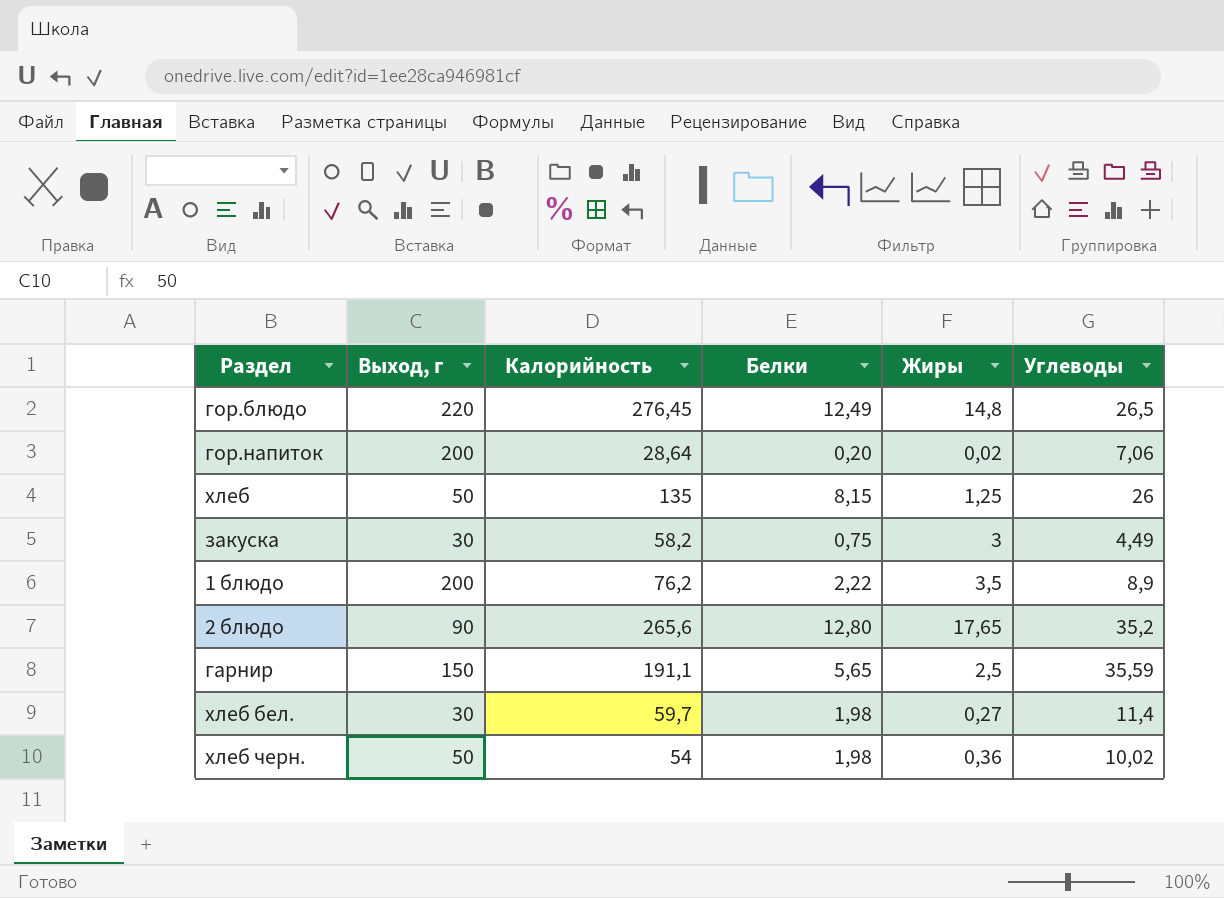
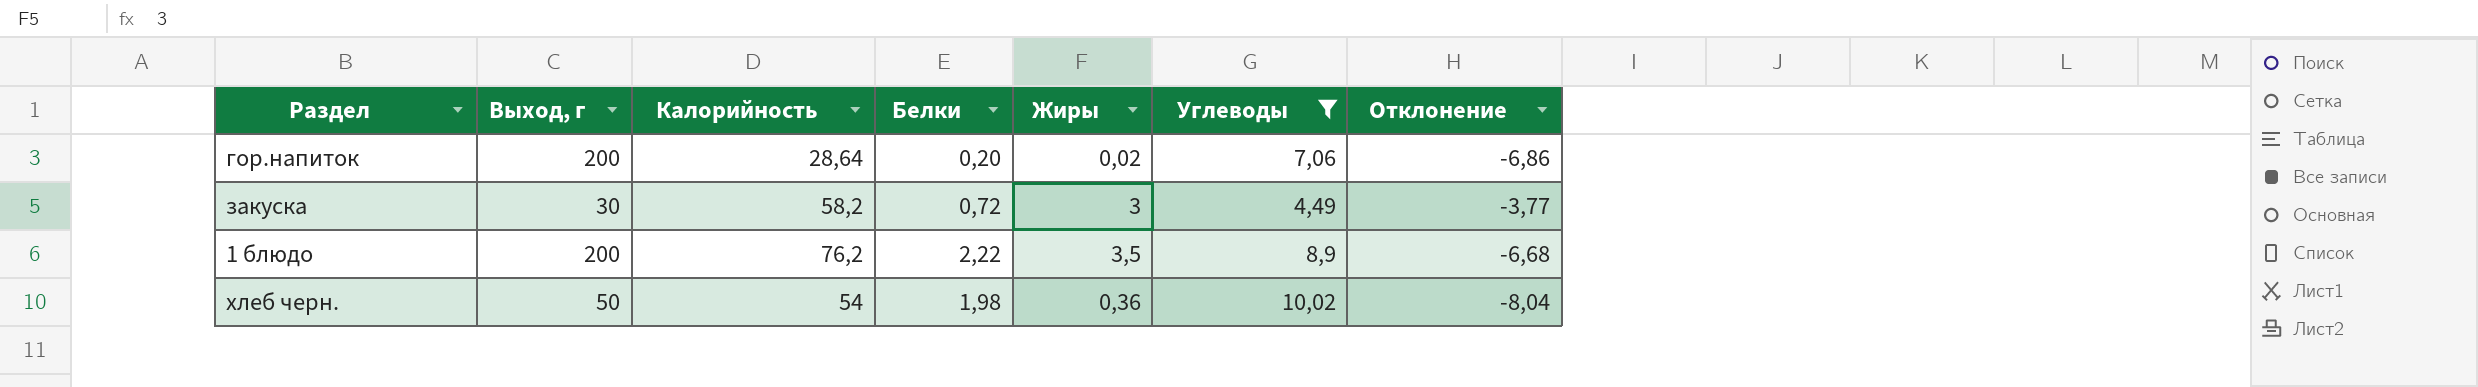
filter: none -> Углеводы <= 10,02
column Отклонение | formula: none -> [Белки] - [Углеводы]
закуска | Белки: 0,75 -> 0,72

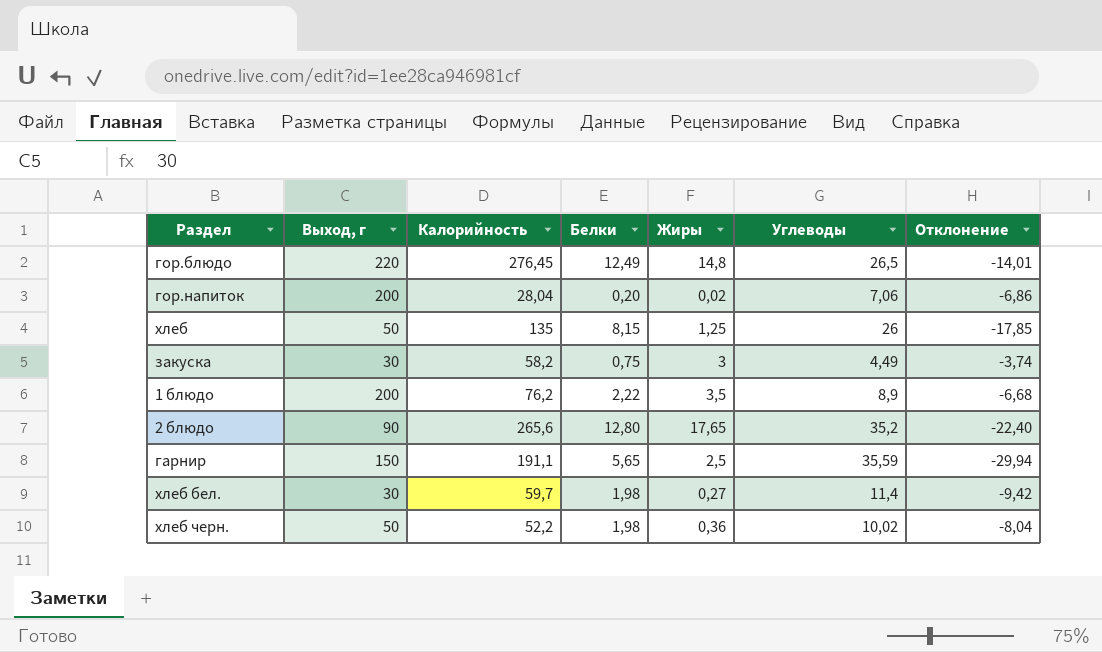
filter: Углеводы <= 10,02 -> none
гор.напиток | Калорийность: 28,64 -> 28,04
закуска | Белки: 0,72 -> 0,75
закуска | Отклонение: -3,77 -> -3,74
хлеб черн. | Калорийность: 54 -> 52,2

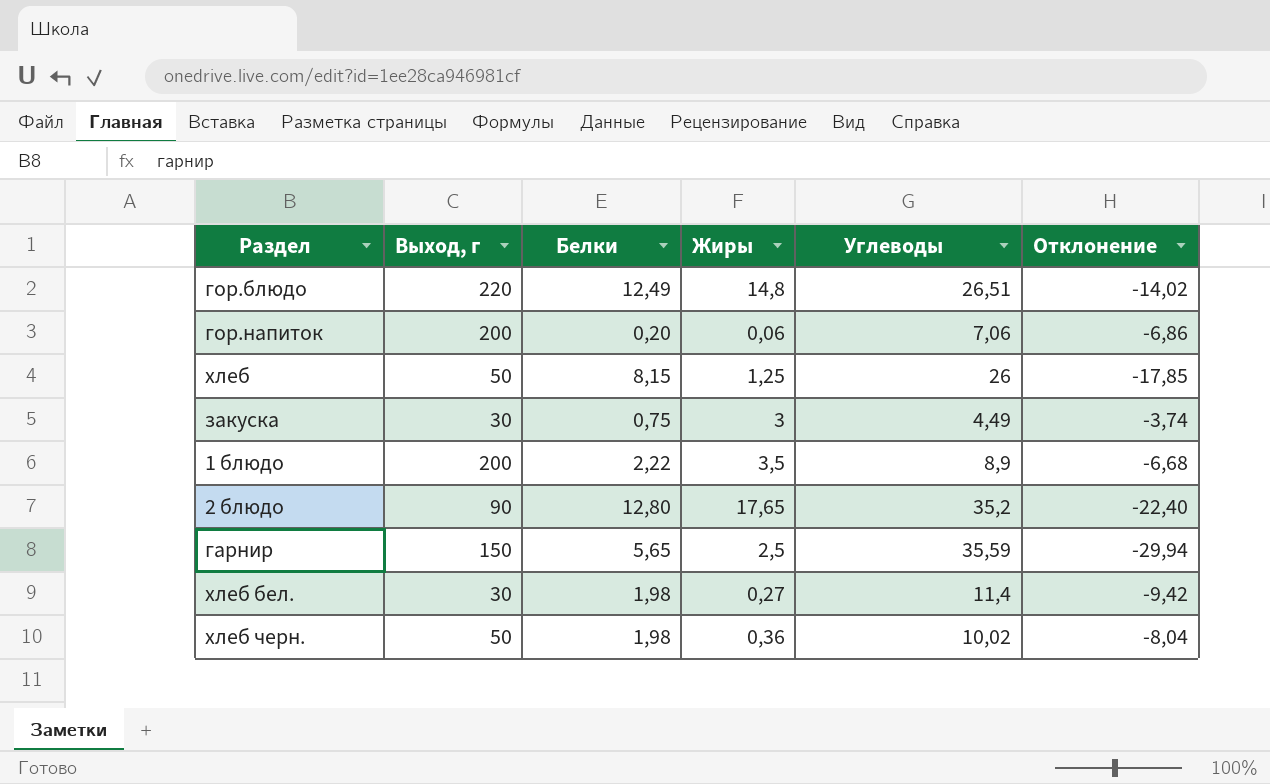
column Калорийность | position: 3 -> none
гор.блюдо | Углеводы: 26,5 -> 26,51
гор.блюдо | Отклонение: -14,01 -> -14,02
гор.напиток | Жиры: 0,02 -> 0,06

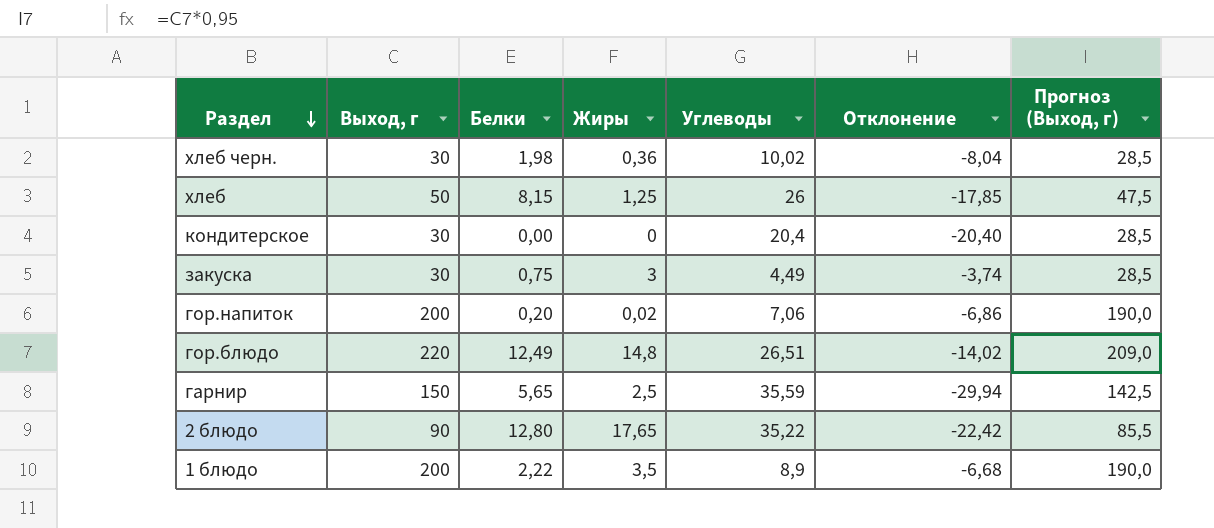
row order: none -> Раздел descending
column Прогноз (Выход, г) | formula: none -> [Выход, г] * 0,95
row хлеб бел.: 30 | 1,98 | 0,27 | 11,4 | -9,42 -> none
хлеб черн. | Выход, г: 50 -> 30
row кондитерское: none -> 30 | 0,00 | 0 | 20,4 | -20,40 | 28,5
гор.напиток | Жиры: 0,06 -> 0,02
2 блюдо | Углеводы: 35,2 -> 35,22
2 блюдо | Отклонение: -22,40 -> -22,42

